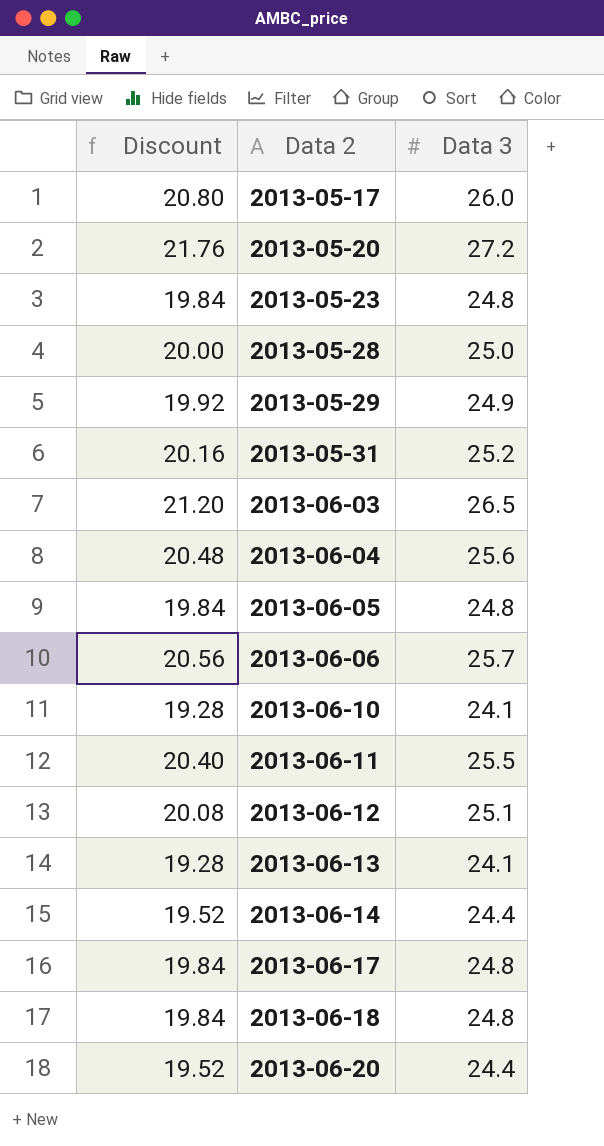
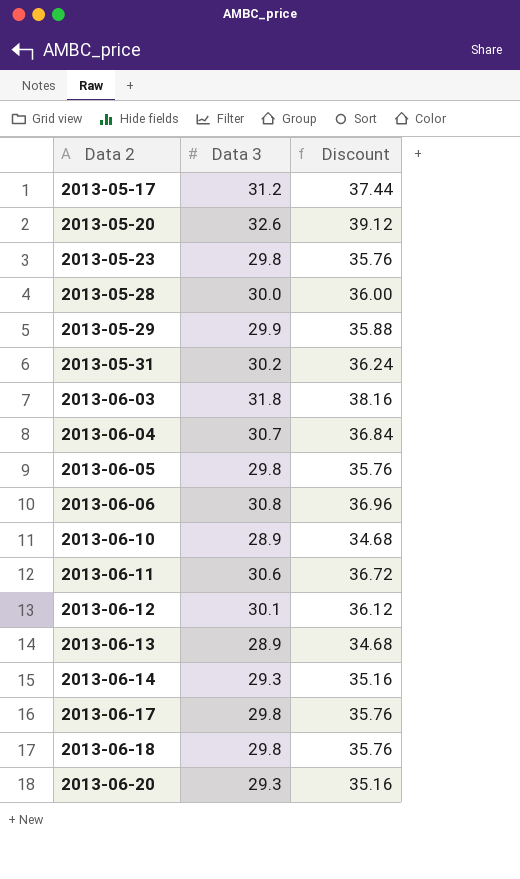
column Discount | formula: [Data 3] * 0.8 -> [Data 3] * 1.2
column Discount | position: 1 -> 3
2013-05-17 | Data 3: 26.0 -> 31.2
2013-05-20 | Data 3: 27.2 -> 32.6
2013-05-23 | Data 3: 24.8 -> 29.8
2013-05-28 | Data 3: 25.0 -> 30.0
2013-05-29 | Data 3: 24.9 -> 29.9
2013-05-31 | Data 3: 25.2 -> 30.2
2013-06-03 | Data 3: 26.5 -> 31.8
2013-06-04 | Data 3: 25.6 -> 30.7
2013-06-05 | Data 3: 24.8 -> 29.8
2013-06-06 | Data 3: 25.7 -> 30.8
2013-06-10 | Data 3: 24.1 -> 28.9
2013-06-11 | Data 3: 25.5 -> 30.6
2013-06-12 | Data 3: 25.1 -> 30.1
2013-06-13 | Data 3: 24.1 -> 28.9
2013-06-14 | Data 3: 24.4 -> 29.3
2013-06-17 | Data 3: 24.8 -> 29.8
2013-06-18 | Data 3: 24.8 -> 29.8
2013-06-20 | Data 3: 24.4 -> 29.3

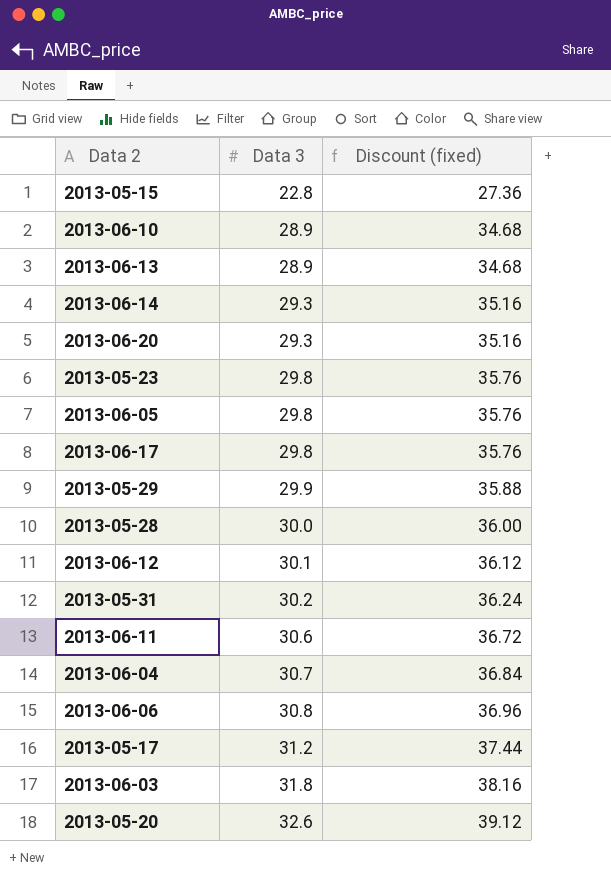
row order: Data 2 ascending -> Data 3 ascending
column name: Discount -> Discount (fixed)
row 2013-06-18: 29.8 | 35.76 -> none
row 2013-05-15: none -> 22.8 | 27.36

